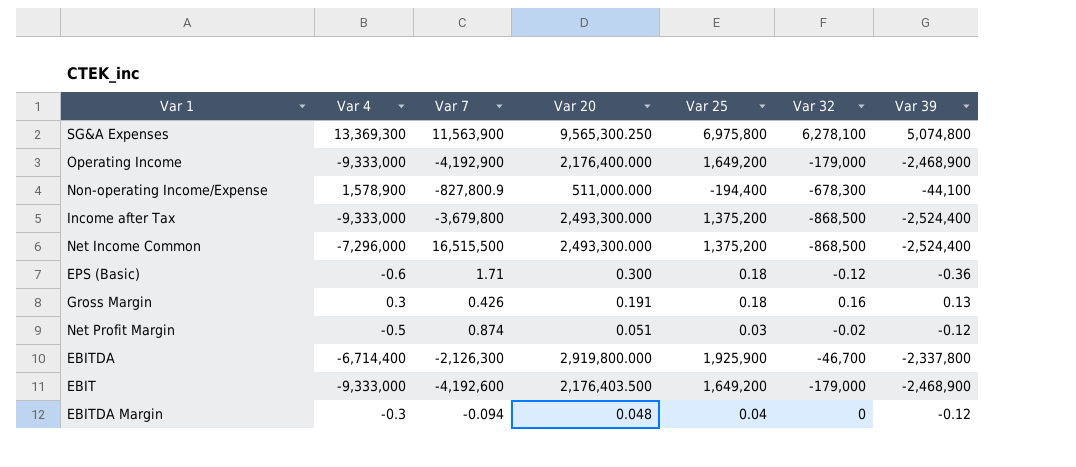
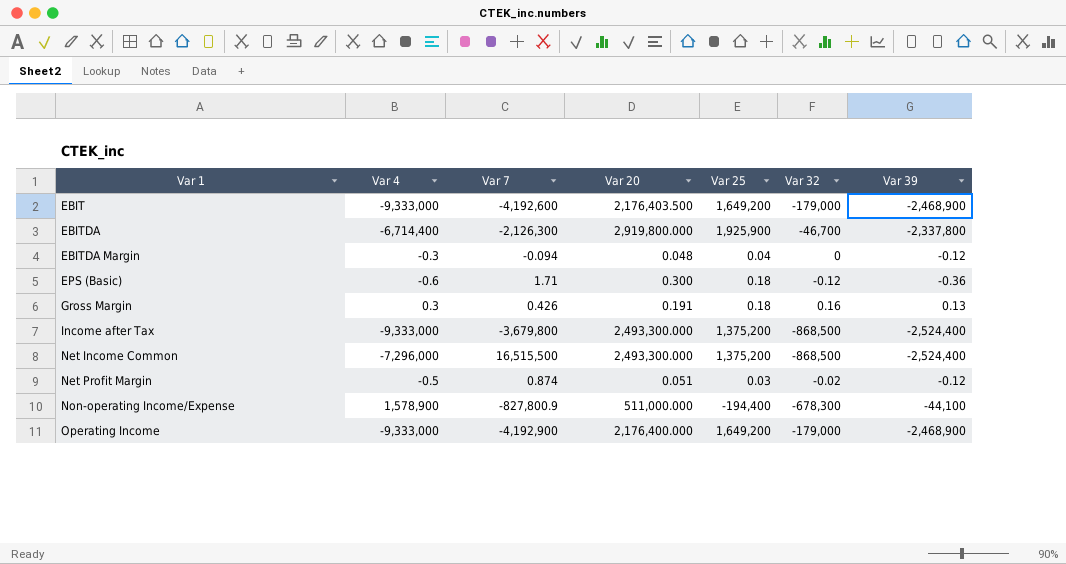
row order: none -> Var 1 ascending
row SG&A Expenses: 13,369,300 | 11,563,900 | 9,565,300.250 | 6,975,800 | 6,278,100 | 5,074,800 -> none

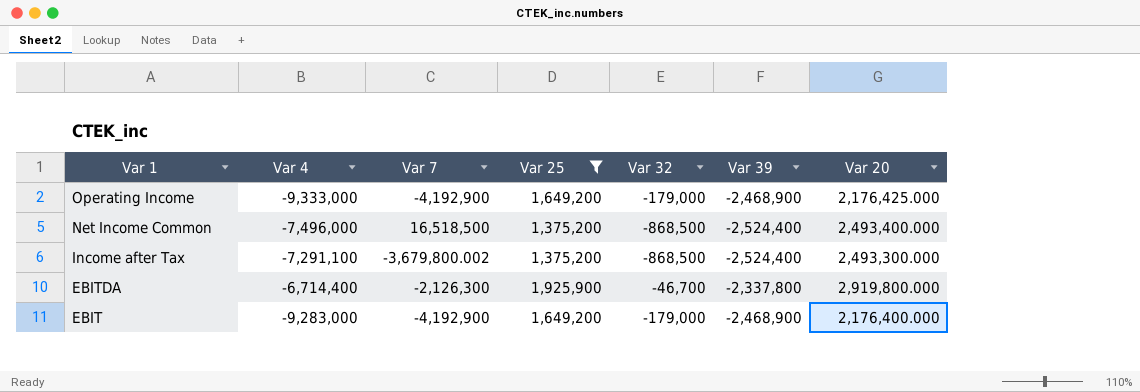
filter: none -> Var 25 >= 1,375,200
row order: Var 1 ascending -> Var 1 descending
column Var 20 | position: 4 -> 7
Operating Income | Var 20: 2,176,400.000 -> 2,176,425.000
Net Income Common | Var 4: -7,296,000 -> -7,496,000
Net Income Common | Var 7: 16,515,500 -> 16,518,500
Net Income Common | Var 20: 2,493,300.000 -> 2,493,400.000
Income after Tax | Var 4: -9,333,000 -> -7,291,100
Income after Tax | Var 7: -3,679,800 -> -3,679,800.002
EBIT | Var 4: -9,333,000 -> -9,283,000
EBIT | Var 7: -4,192,600 -> -4,192,900
EBIT | Var 20: 2,176,403.500 -> 2,176,400.000

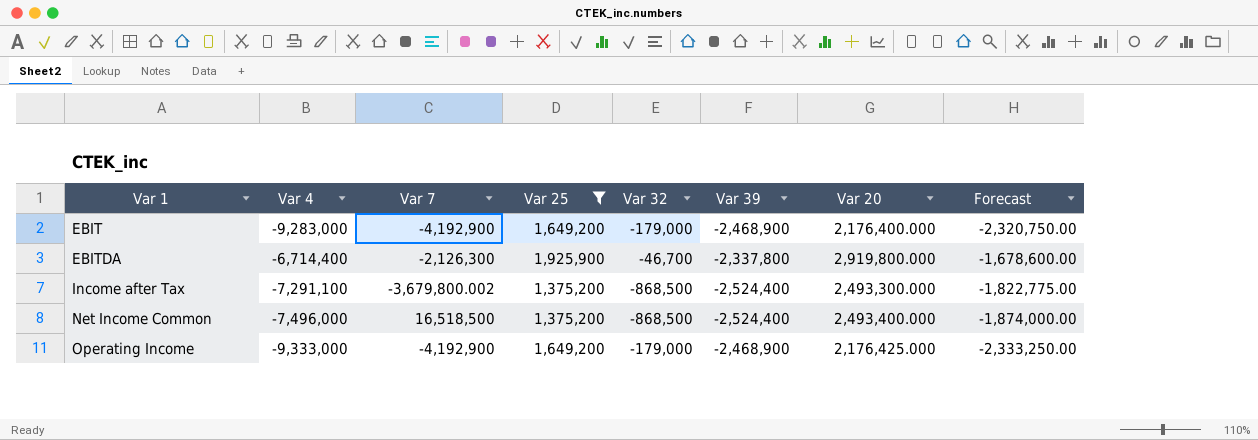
row order: Var 1 descending -> Var 1 ascending
column Forecast | formula: none -> [Var 4] * 0.25

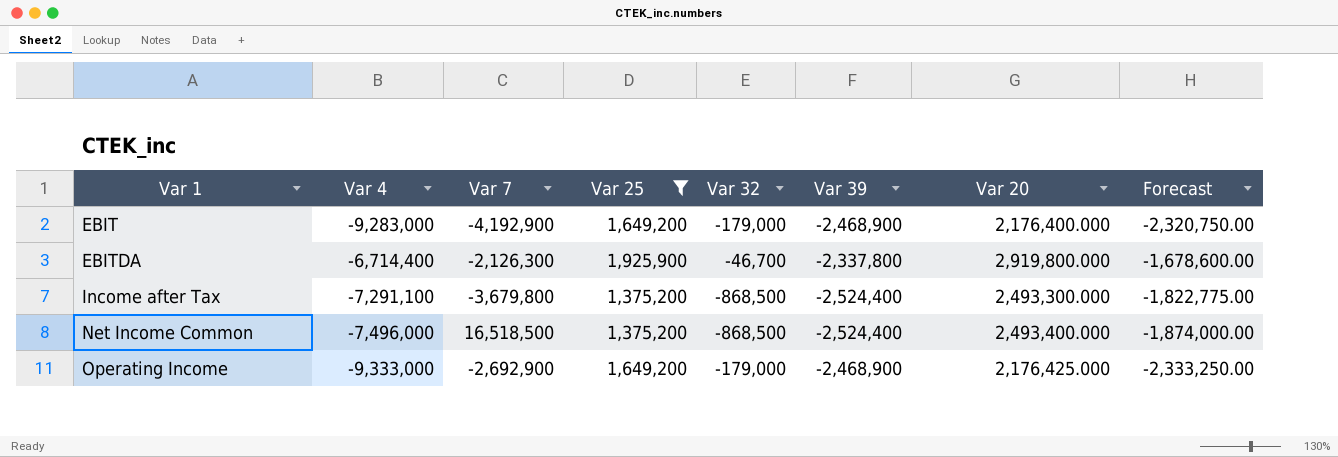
Income after Tax | Var 7: -3,679,800.002 -> -3,679,800
Operating Income | Var 7: -4,192,900 -> -2,692,900

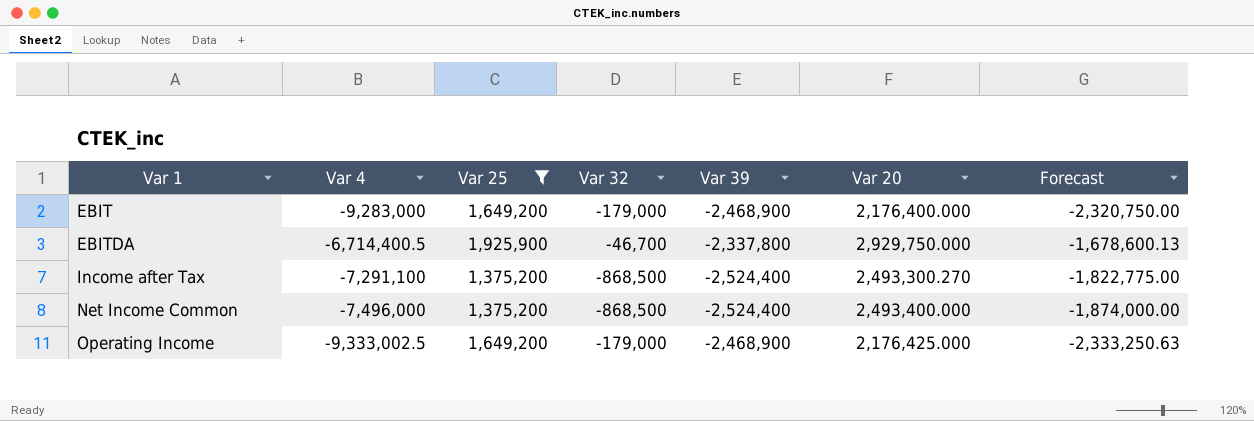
column Var 7 | position: 3 -> none
EBITDA | Var 4: -6,714,400 -> -6,714,400.5
EBITDA | Var 20: 2,919,800.000 -> 2,929,750.000
EBITDA | Forecast: -1,678,600.00 -> -1,678,600.13
Income after Tax | Var 20: 2,493,300.000 -> 2,493,300.270
Operating Income | Var 4: -9,333,000 -> -9,333,002.5
Operating Income | Forecast: -2,333,250.00 -> -2,333,250.63

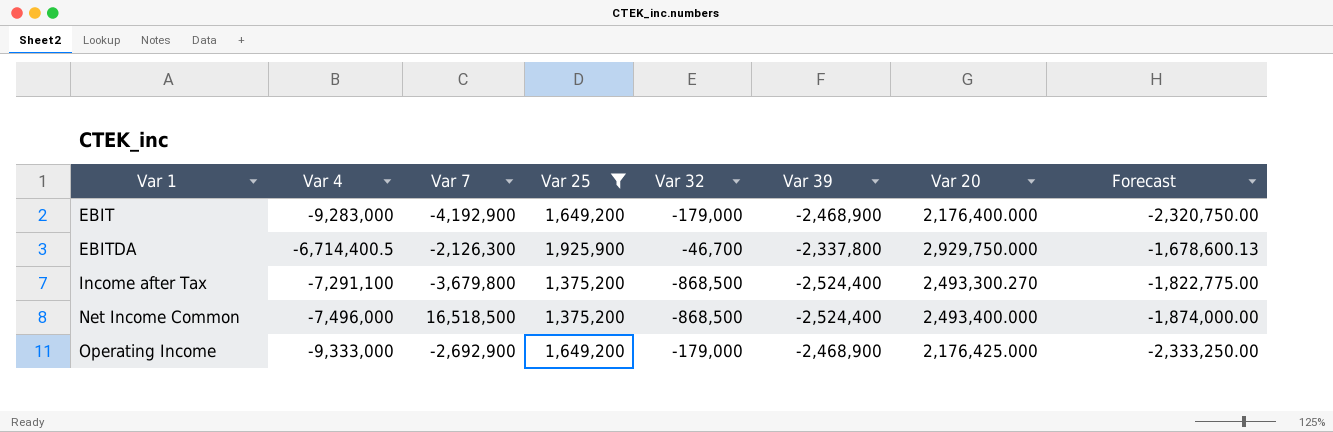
column Var 7 | position: none -> 3
Operating Income | Var 4: -9,333,002.5 -> -9,333,000
Operating Income | Forecast: -2,333,250.63 -> -2,333,250.00

